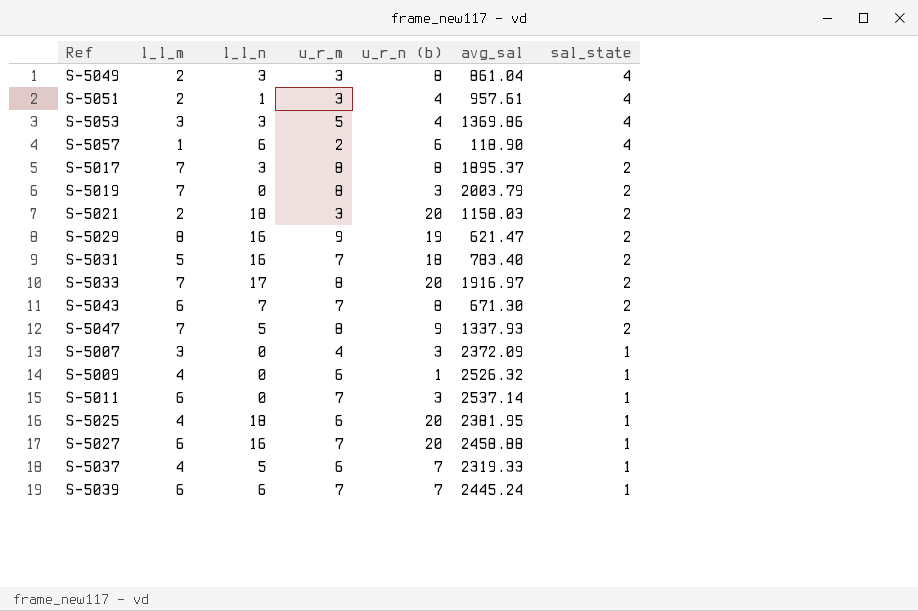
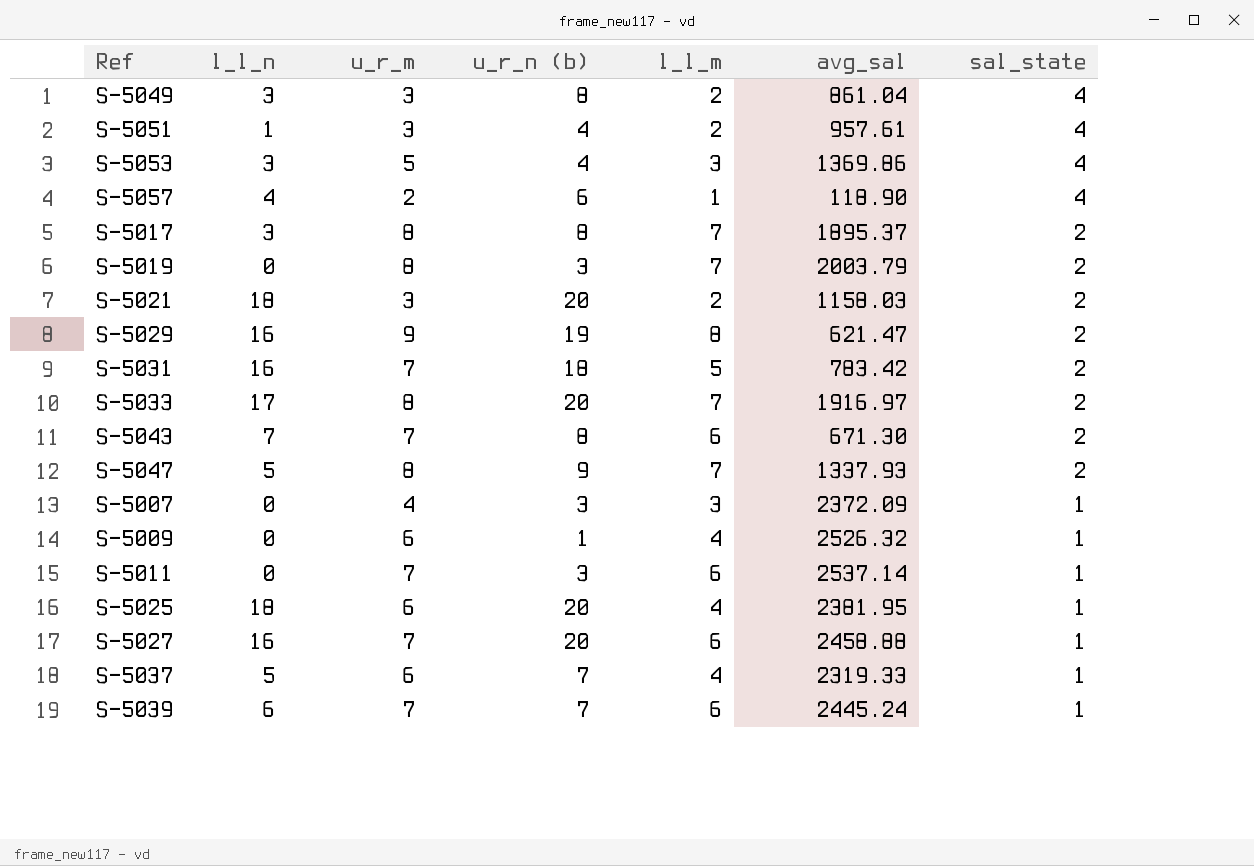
column l_l_m | position: 2 -> 5
S-5057 | l_l_n: 6 -> 4
S-5031 | avg_sal: 783.40 -> 783.42

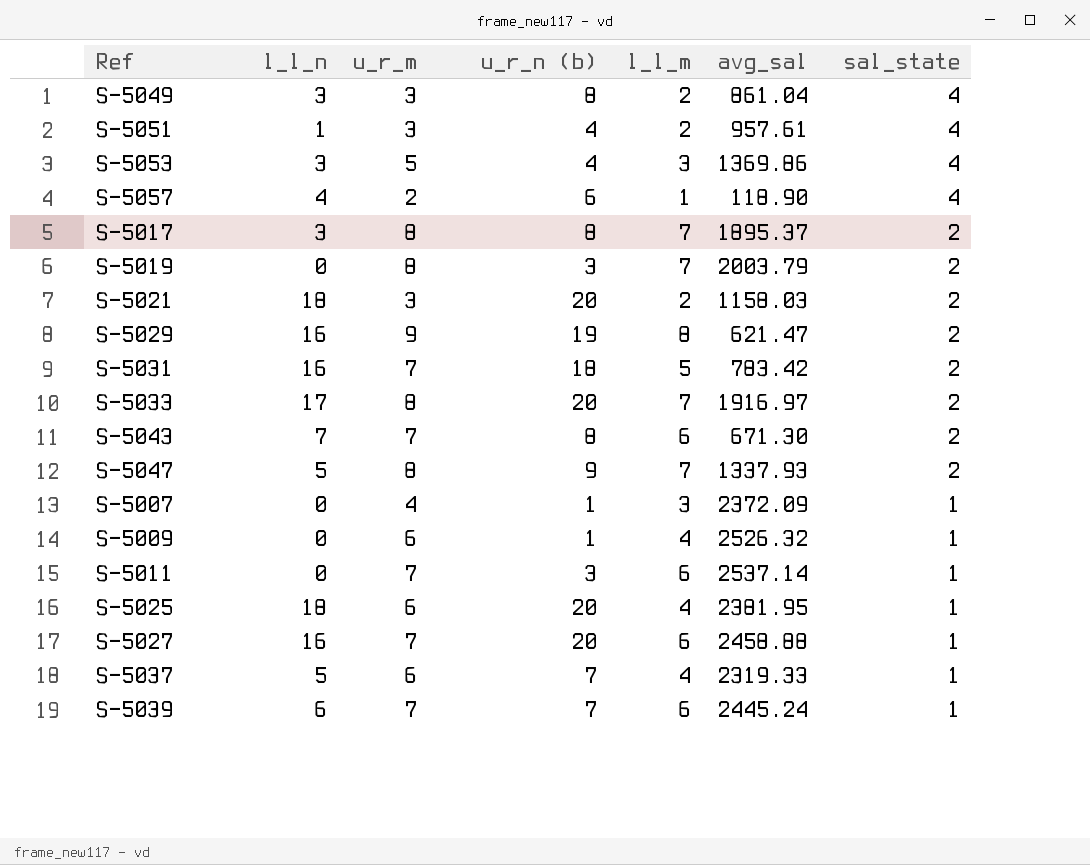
S-5007 | u_r_n (b): 3 -> 1

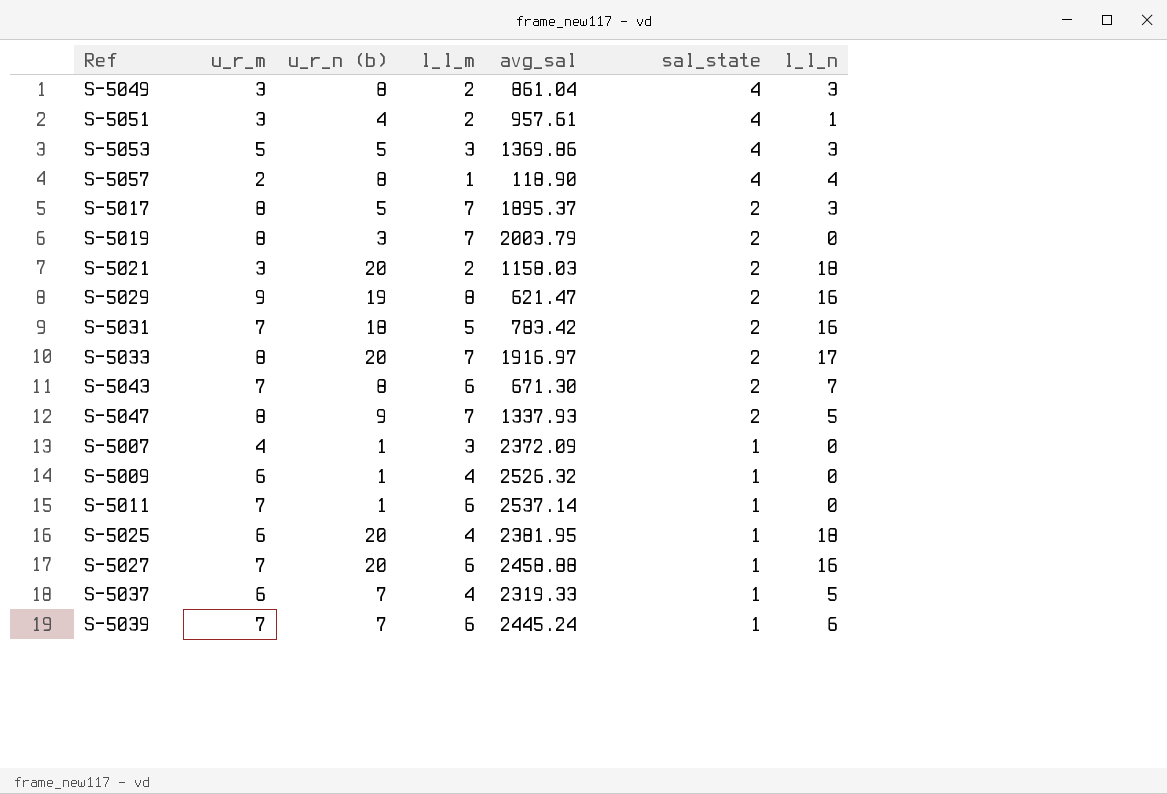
column l_l_n | position: 2 -> 7
S-5053 | u_r_n (b): 4 -> 5
S-5057 | u_r_n (b): 6 -> 8
S-5017 | u_r_n (b): 8 -> 5
S-5011 | u_r_n (b): 3 -> 1

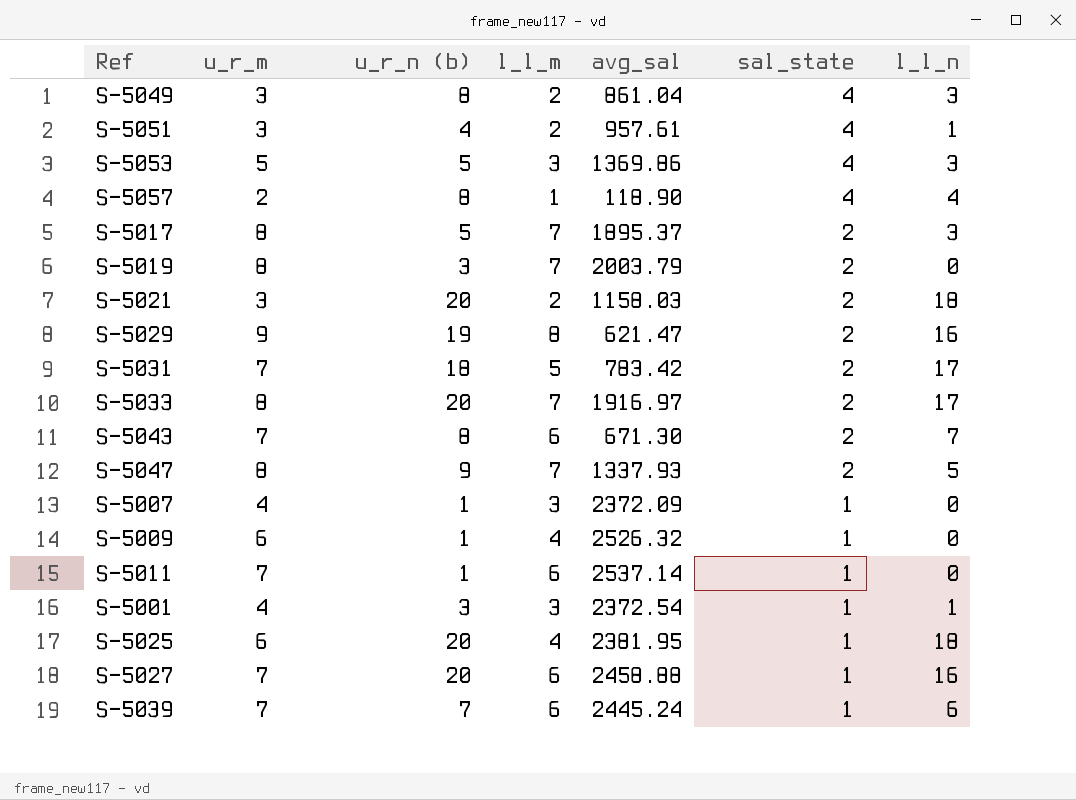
row S-5037: 6 | 7 | 4 | 2319.33 | 1 | 5 -> none
S-5031 | l_l_n: 16 -> 17
row S-5001: none -> 4 | 3 | 3 | 2372.54 | 1 | 1

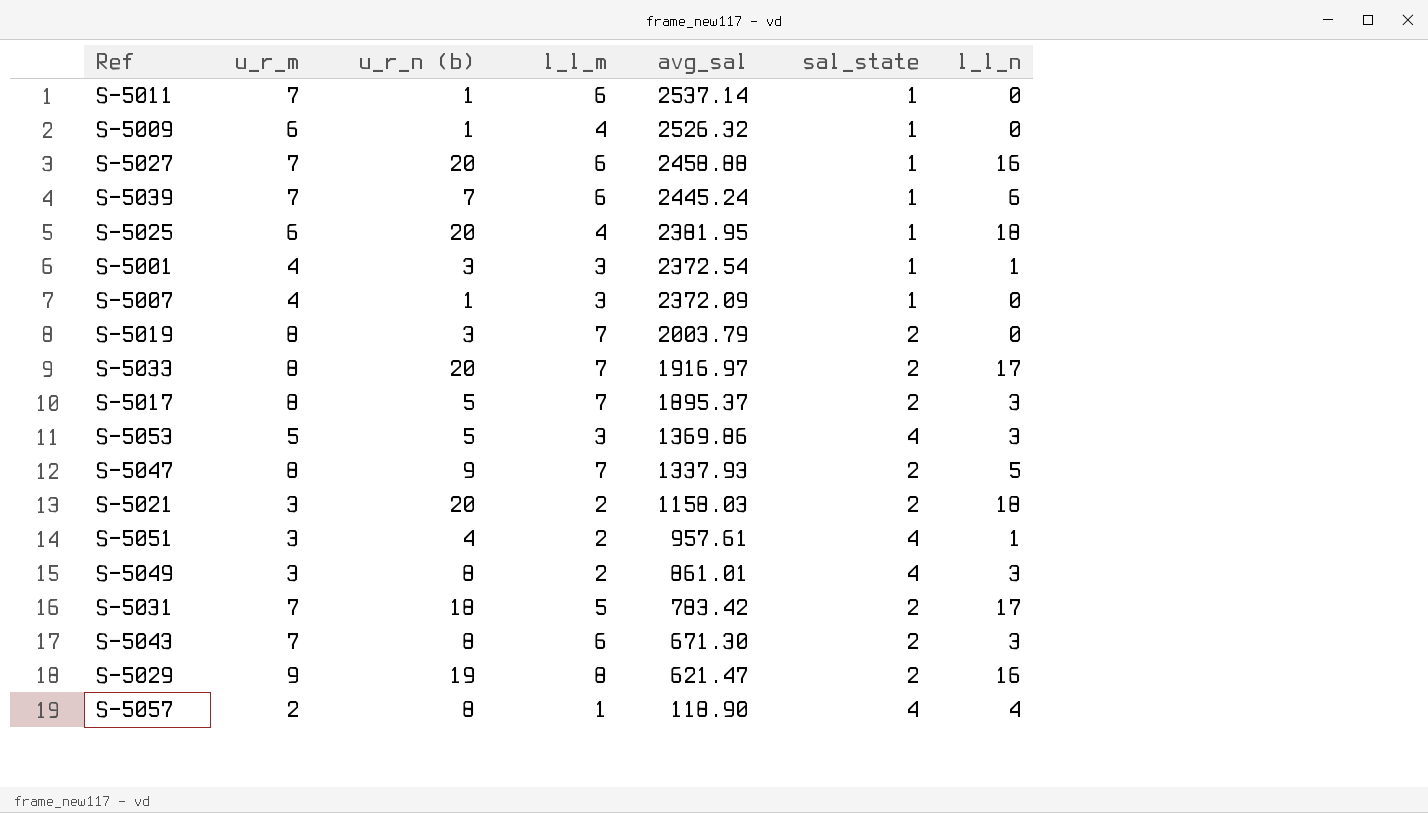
row order: sal_state descending -> avg_sal descending
S-5049 | avg_sal: 861.04 -> 861.01
S-5043 | l_l_n: 7 -> 3

